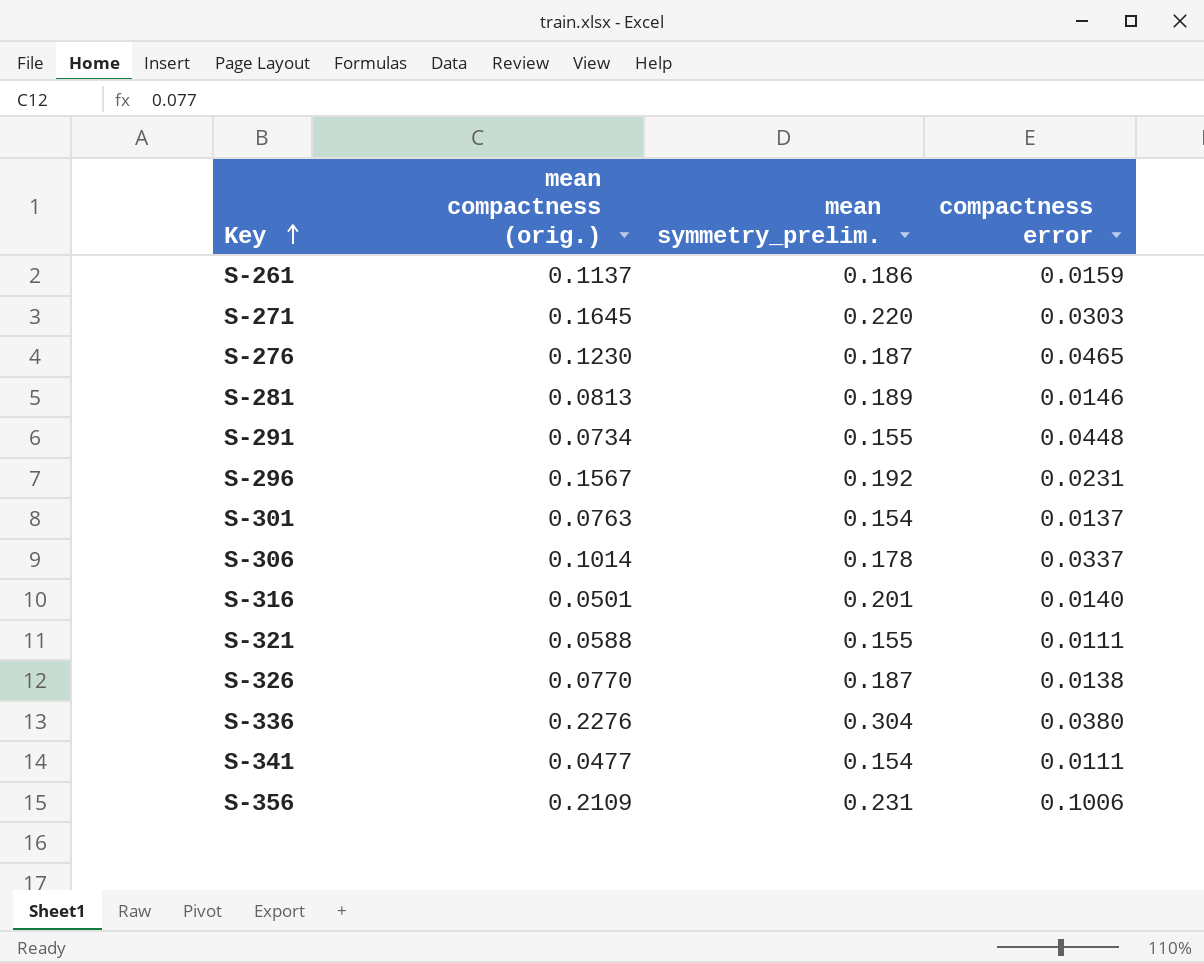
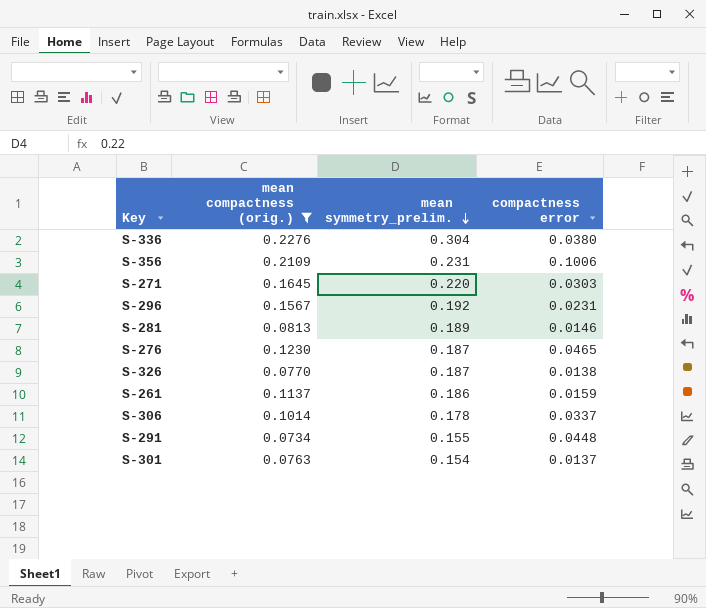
filter: none -> mean compactness (orig.) >= 0.0734
row order: Key ascending -> mean symmetry_prelim. descending

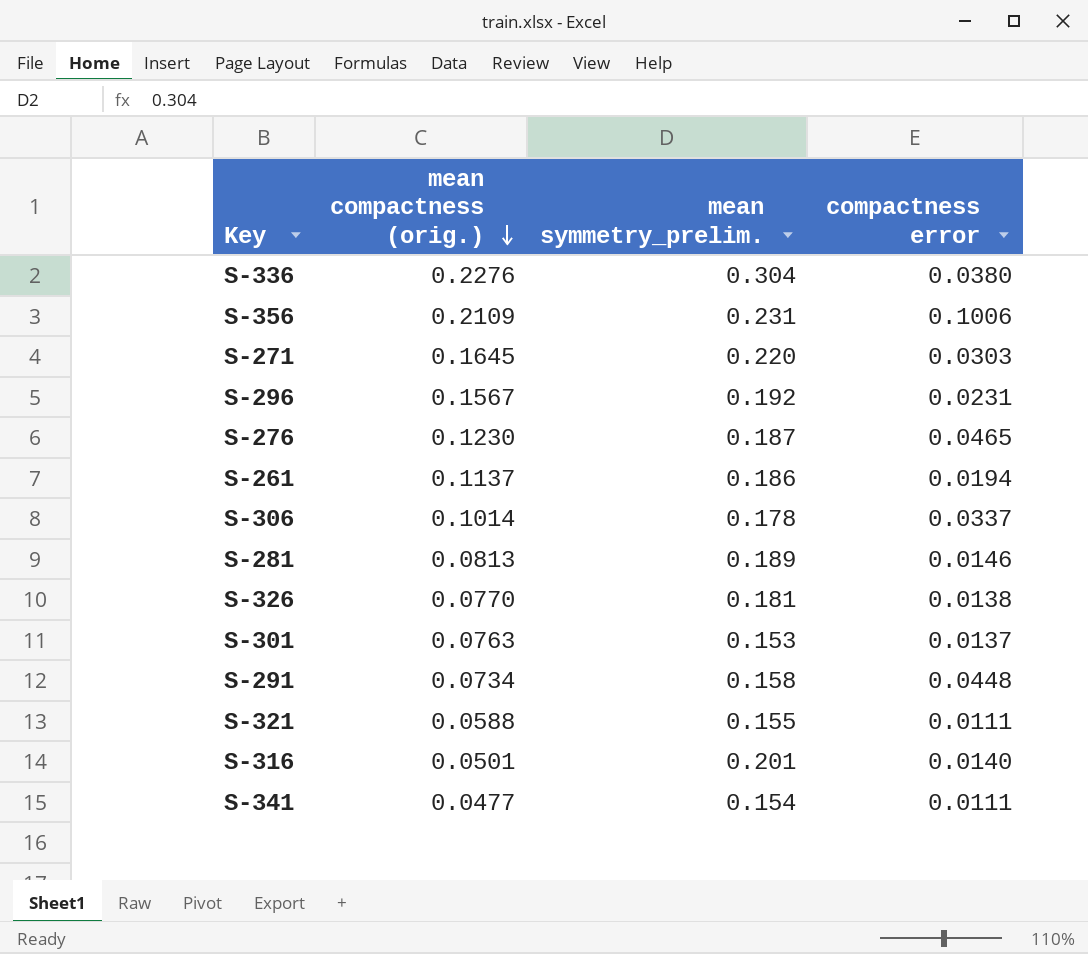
filter: mean compactness (orig.) >= 0.0734 -> none
row order: mean symmetry_prelim. descending -> mean compactness (orig.) descending
S-261 | compactness error: 0.0159 -> 0.0194
S-326 | mean symmetry_prelim.: 0.187 -> 0.181
S-301 | mean symmetry_prelim.: 0.154 -> 0.153
S-291 | mean symmetry_prelim.: 0.155 -> 0.158

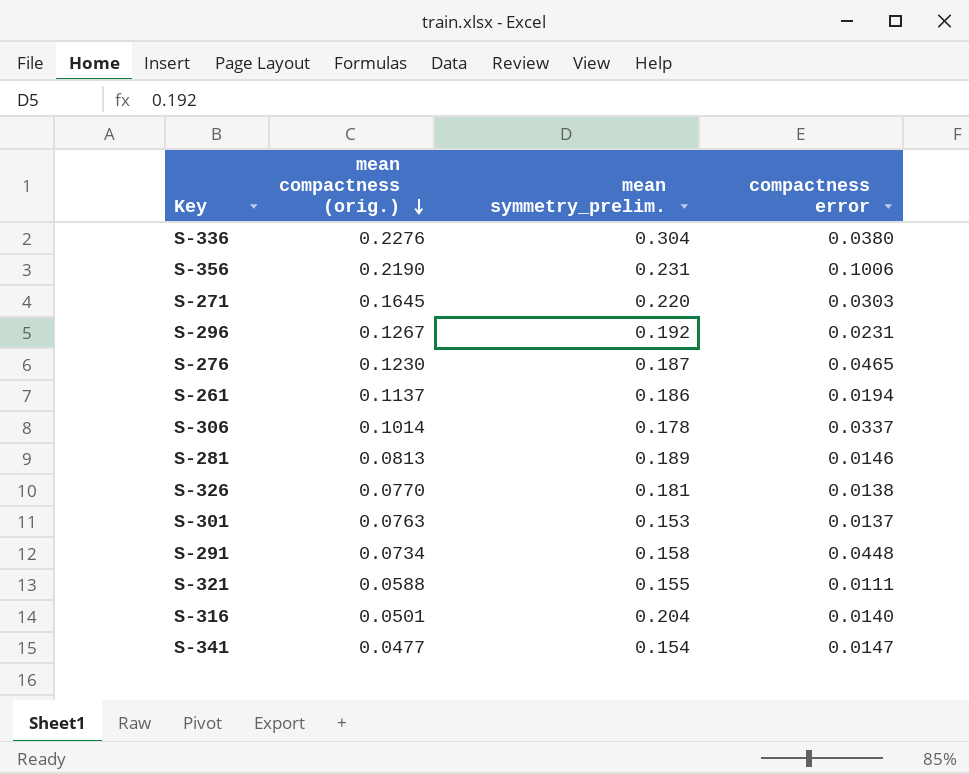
S-356 | mean compactness (orig.): 0.2109 -> 0.2190
S-296 | mean compactness (orig.): 0.1567 -> 0.1267
S-316 | mean symmetry_prelim.: 0.201 -> 0.204
S-341 | compactness error: 0.0111 -> 0.0147

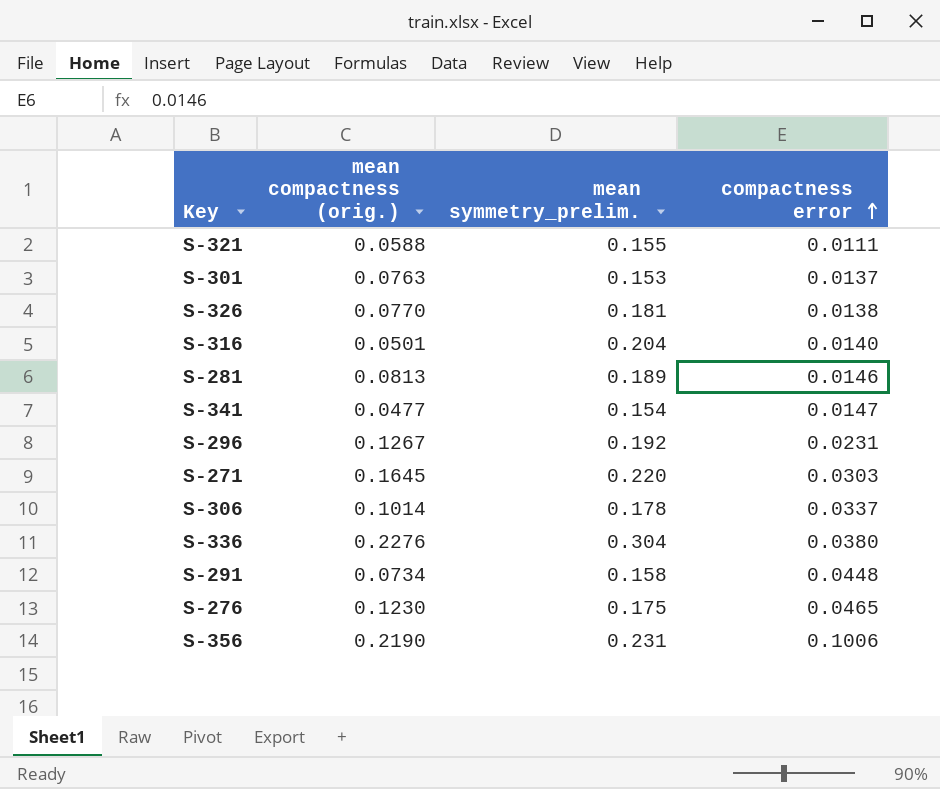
row order: mean compactness (orig.) descending -> compactness error ascending
row S-261: 0.1137 | 0.186 | 0.0194 -> none
S-276 | mean symmetry_prelim.: 0.187 -> 0.175

